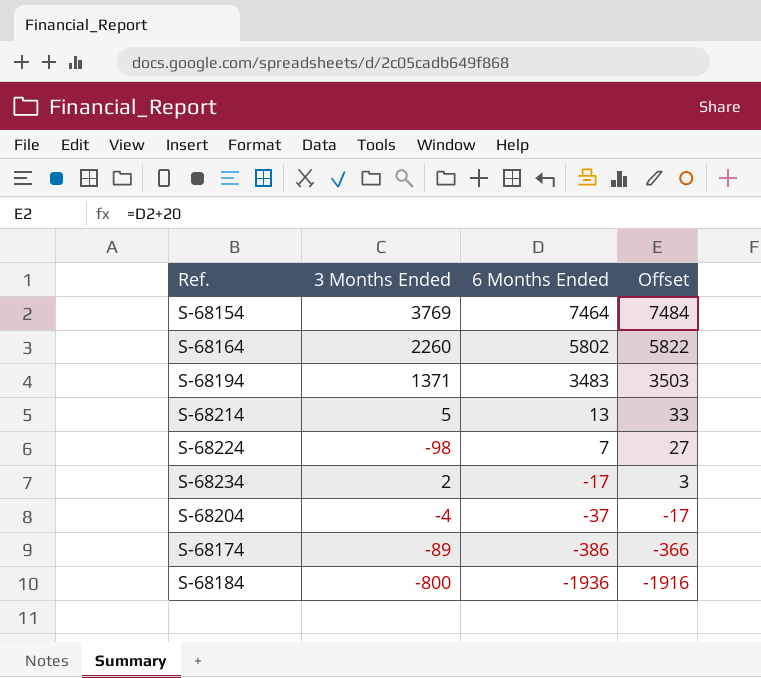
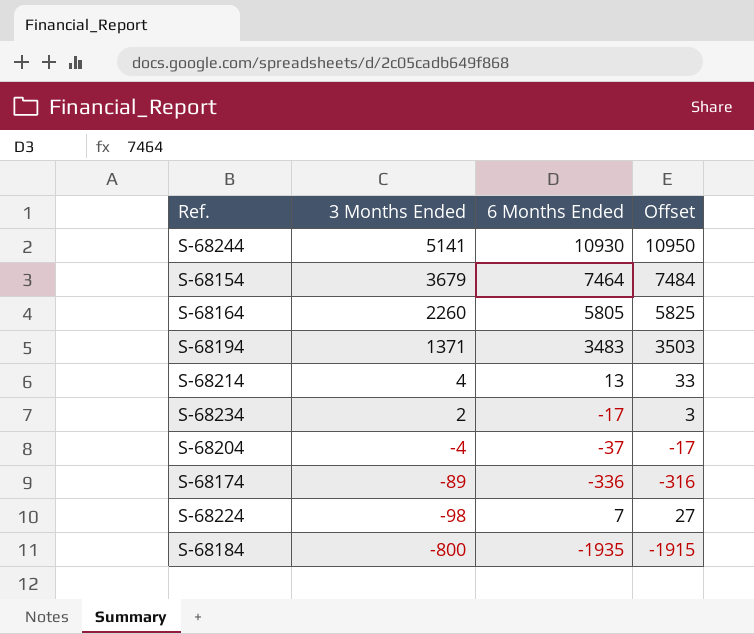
row order: 6 Months Ended descending -> 3 Months Ended descending
row S-68244: none -> 5141 | 10930 | 10950
S-68154 | 3 Months Ended: 3769 -> 3679
S-68164 | 6 Months Ended: 5802 -> 5805
S-68164 | Offset: 5822 -> 5825
S-68214 | 3 Months Ended: 5 -> 4
S-68174 | 6 Months Ended: -386 -> -336
S-68174 | Offset: -366 -> -316
S-68184 | 6 Months Ended: -1936 -> -1935
S-68184 | Offset: -1916 -> -1915

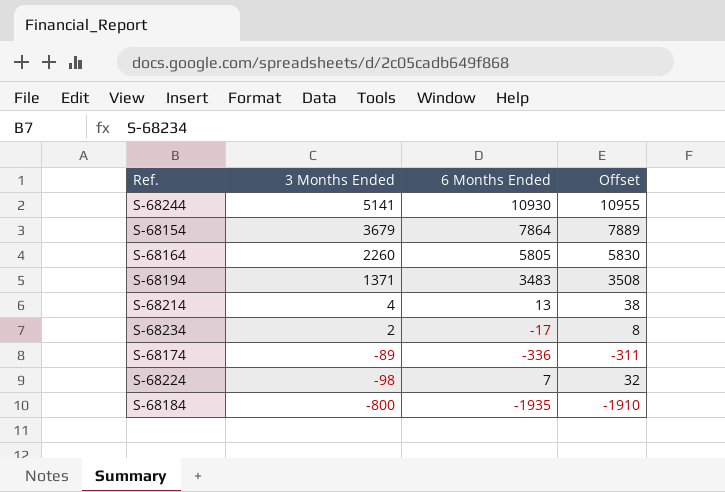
column Offset | formula: [6 Months Ended] + 20 -> [6 Months Ended] + 25
row S-68204: -4 | -37 | -17 -> none
S-68154 | 6 Months Ended: 7464 -> 7864

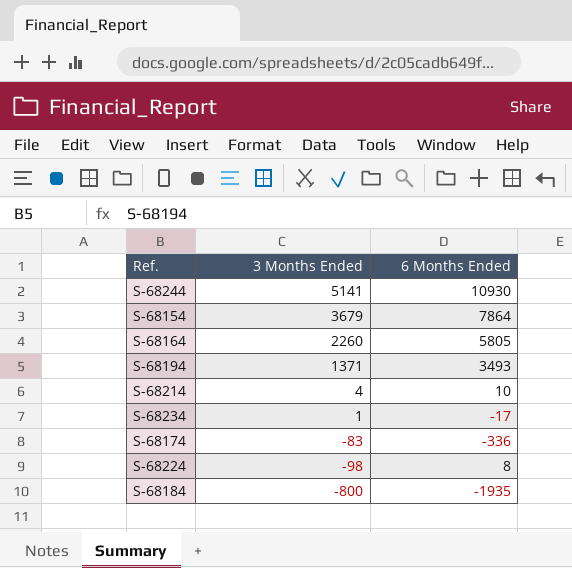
column Offset | formula: [6 Months Ended] + 25 -> none
S-68194 | 6 Months Ended: 3483 -> 3493
S-68214 | 6 Months Ended: 13 -> 10
S-68234 | 3 Months Ended: 2 -> 1
S-68174 | 3 Months Ended: -89 -> -83
S-68224 | 6 Months Ended: 7 -> 8

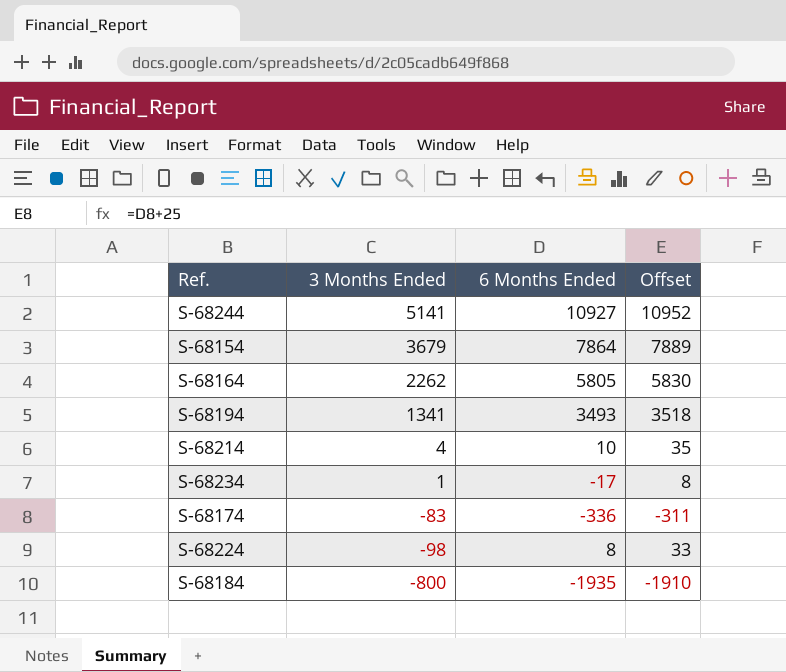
column Offset | formula: none -> [6 Months Ended] + 25
S-68244 | 6 Months Ended: 10930 -> 10927
S-68164 | 3 Months Ended: 2260 -> 2262
S-68194 | 3 Months Ended: 1371 -> 1341

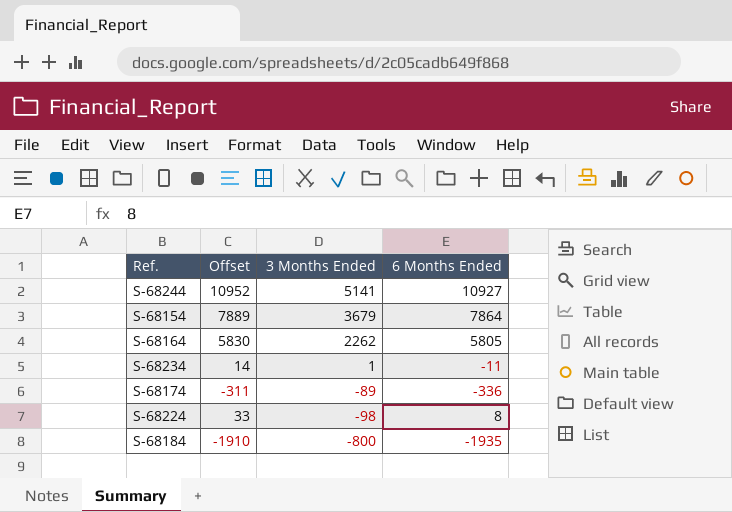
column Offset | position: 4 -> 2
row S-68194: 1341 | 3493 | 3518 -> none
row S-68214: 4 | 10 | 35 -> none
S-68234 | Offset: 8 -> 14
S-68234 | 6 Months Ended: -17 -> -11
S-68174 | 3 Months Ended: -83 -> -89

